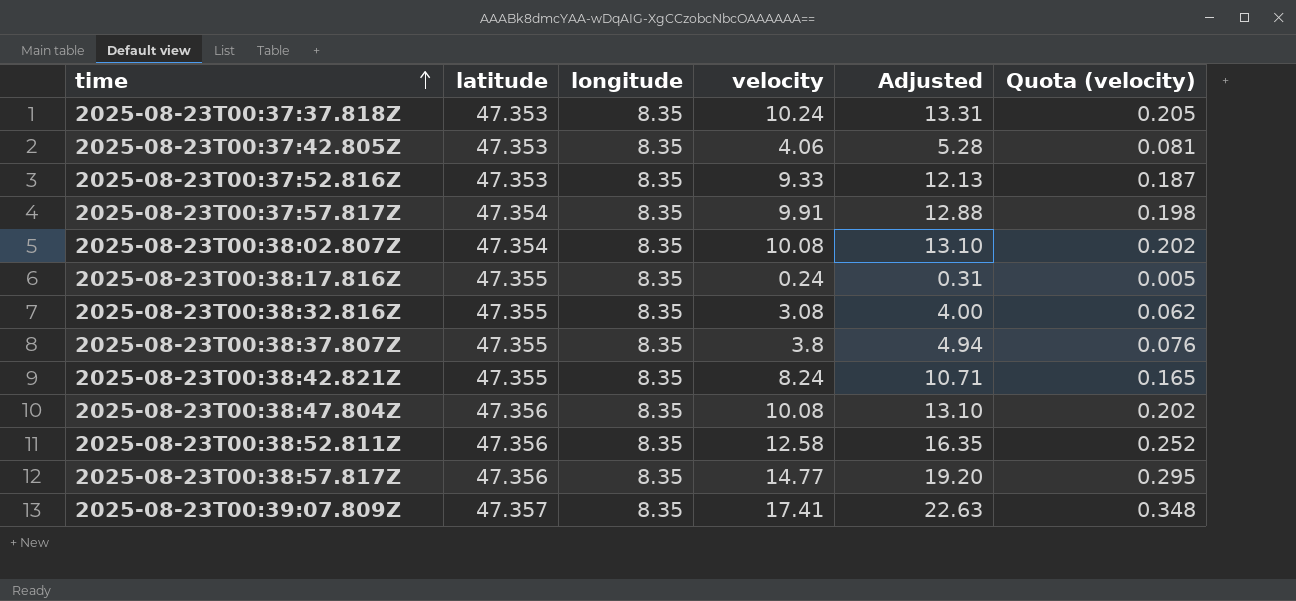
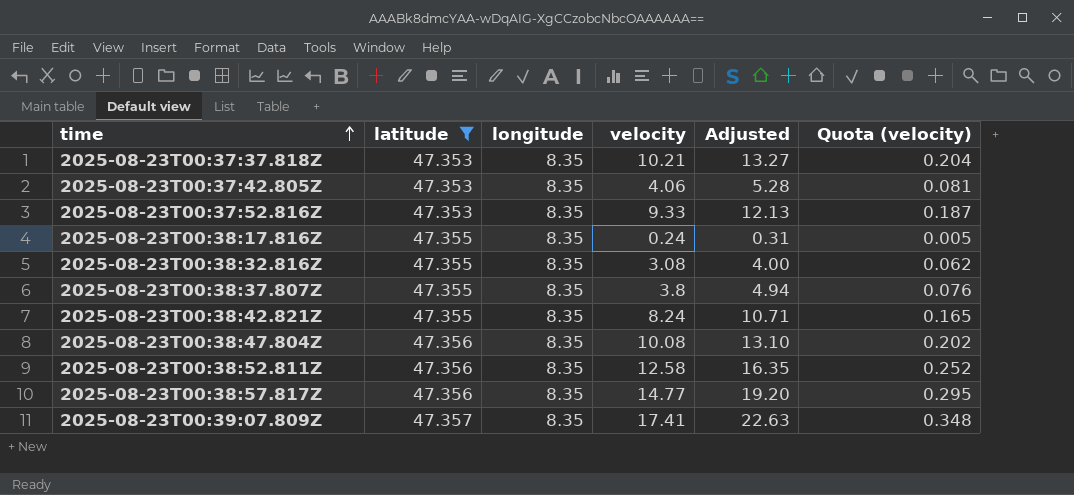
filter: none -> latitude != 47.354
2025-08-23T00:37:37.818Z | velocity: 10.24 -> 10.21
2025-08-23T00:37:37.818Z | Adjusted: 13.31 -> 13.27
2025-08-23T00:37:37.818Z | Quota (velocity): 0.205 -> 0.204

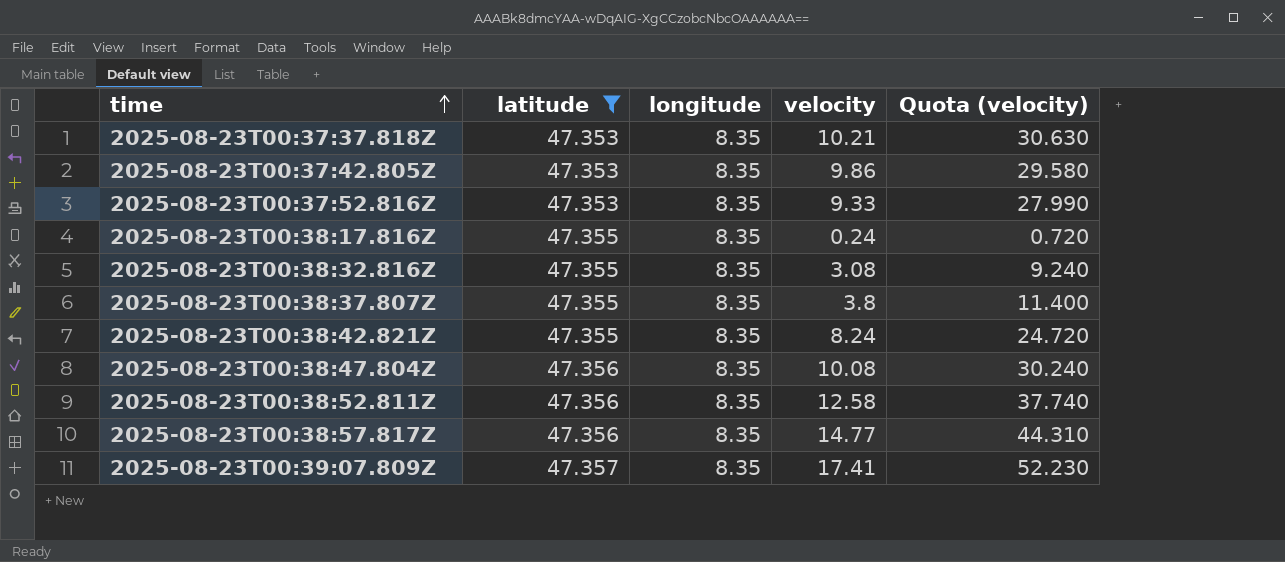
column Adjusted | formula: [velocity] * 1.3 -> none
column Quota (velocity) | formula: [velocity] * 0.02 -> [velocity] * 3
2025-08-23T00:37:42.805Z | velocity: 4.06 -> 9.86

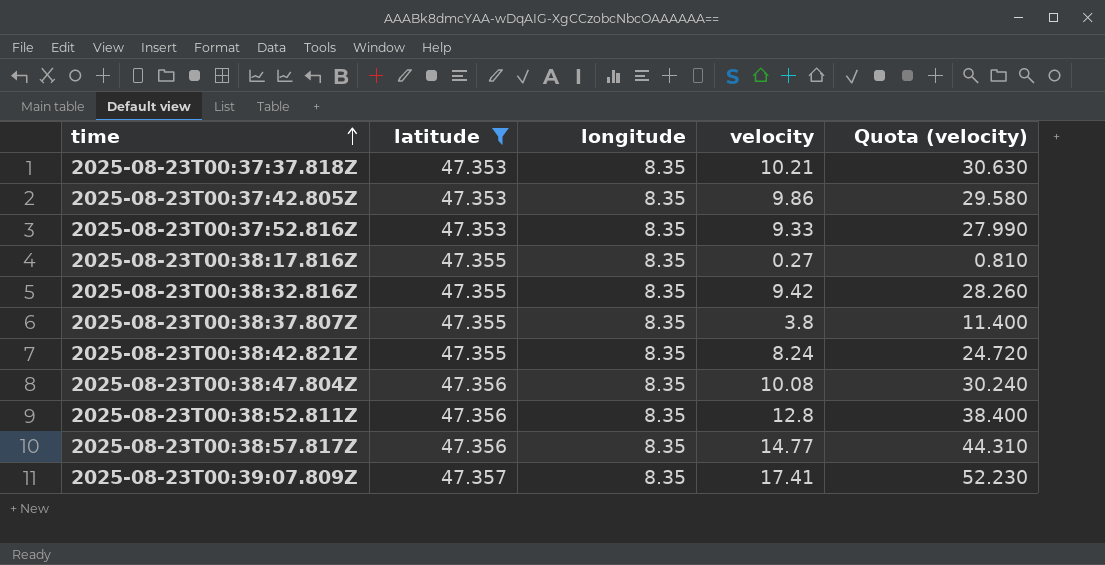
2025-08-23T00:38:17.816Z | velocity: 0.24 -> 0.27
2025-08-23T00:38:17.816Z | Quota (velocity): 0.720 -> 0.810
2025-08-23T00:38:32.816Z | velocity: 3.08 -> 9.42
2025-08-23T00:38:32.816Z | Quota (velocity): 9.240 -> 28.260
2025-08-23T00:38:52.811Z | velocity: 12.58 -> 12.8
2025-08-23T00:38:52.811Z | Quota (velocity): 37.740 -> 38.400

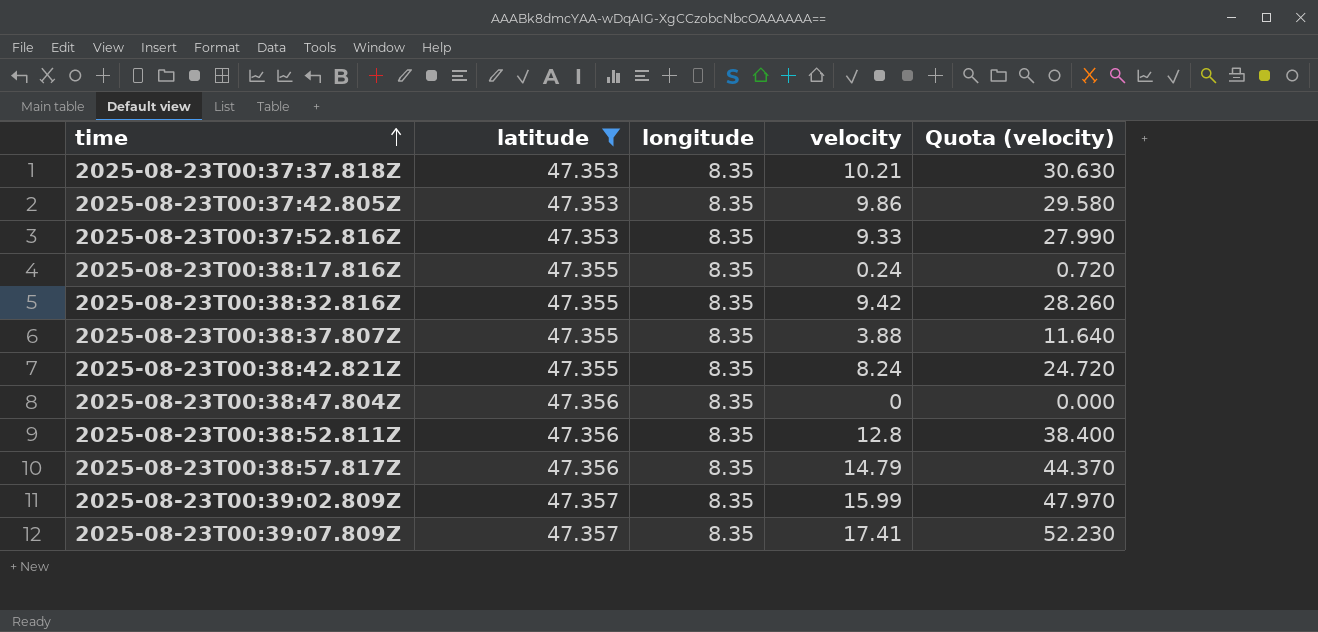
2025-08-23T00:38:17.816Z | velocity: 0.27 -> 0.24
2025-08-23T00:38:17.816Z | Quota (velocity): 0.810 -> 0.720
2025-08-23T00:38:37.807Z | velocity: 3.8 -> 3.88
2025-08-23T00:38:37.807Z | Quota (velocity): 11.400 -> 11.640
2025-08-23T00:38:47.804Z | velocity: 10.08 -> 0
2025-08-23T00:38:47.804Z | Quota (velocity): 30.240 -> 0.000
2025-08-23T00:38:57.817Z | velocity: 14.77 -> 14.79
2025-08-23T00:38:57.817Z | Quota (velocity): 44.310 -> 44.370
row 2025-08-23T00:39:02.809Z: none -> 47.357 | 8.35 | 15.99 | 47.970

